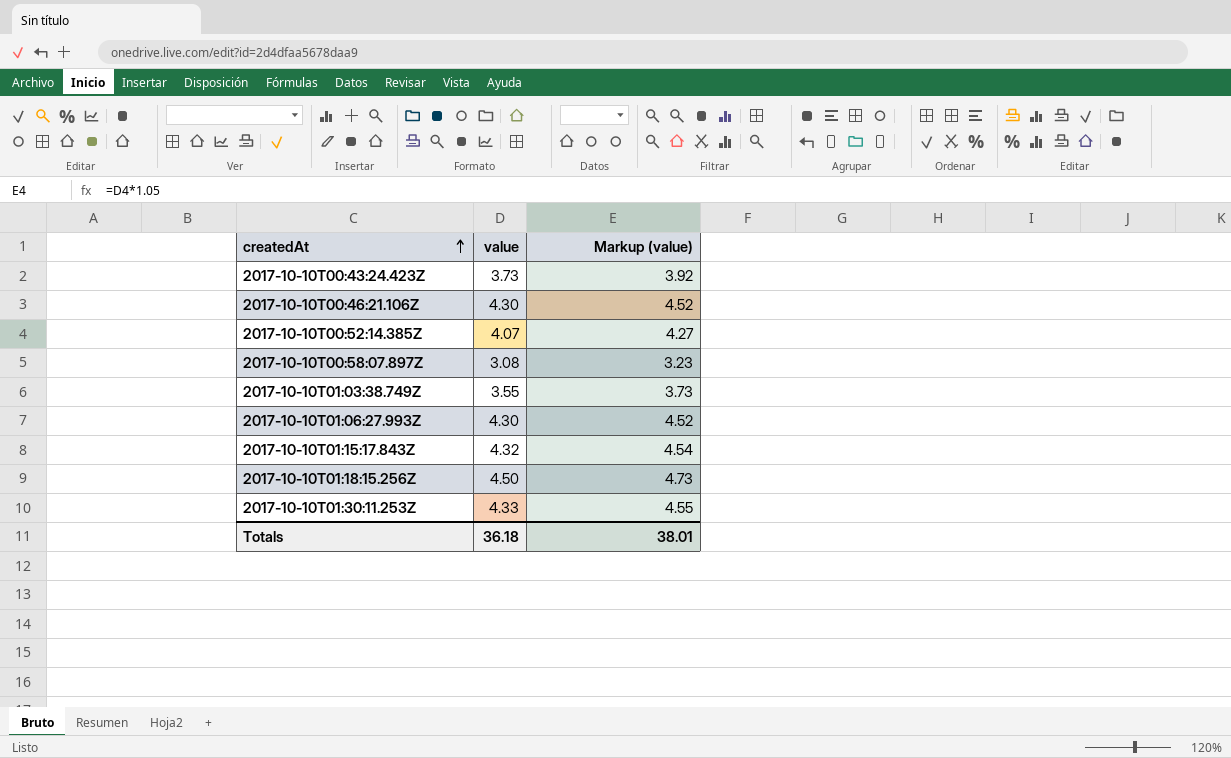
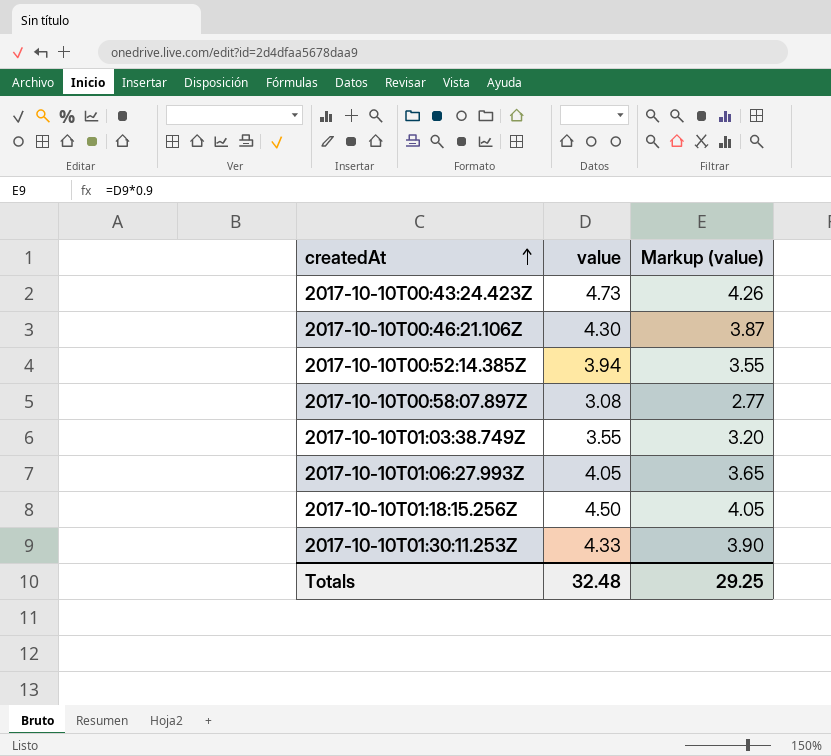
column Markup (value) | formula: [value] * 1.05 -> [value] * 0.9
row 2017-10-10T01:15:17.843Z: 4.32 | 4.54 -> none
2017-10-10T00:43:24.423Z | value: 3.73 -> 4.73
2017-10-10T00:52:14.385Z | value: 4.07 -> 3.94
2017-10-10T01:06:27.993Z | value: 4.30 -> 4.05
Totals | value: 36.18 -> 32.48
Totals | Markup (value): 38.01 -> 29.25

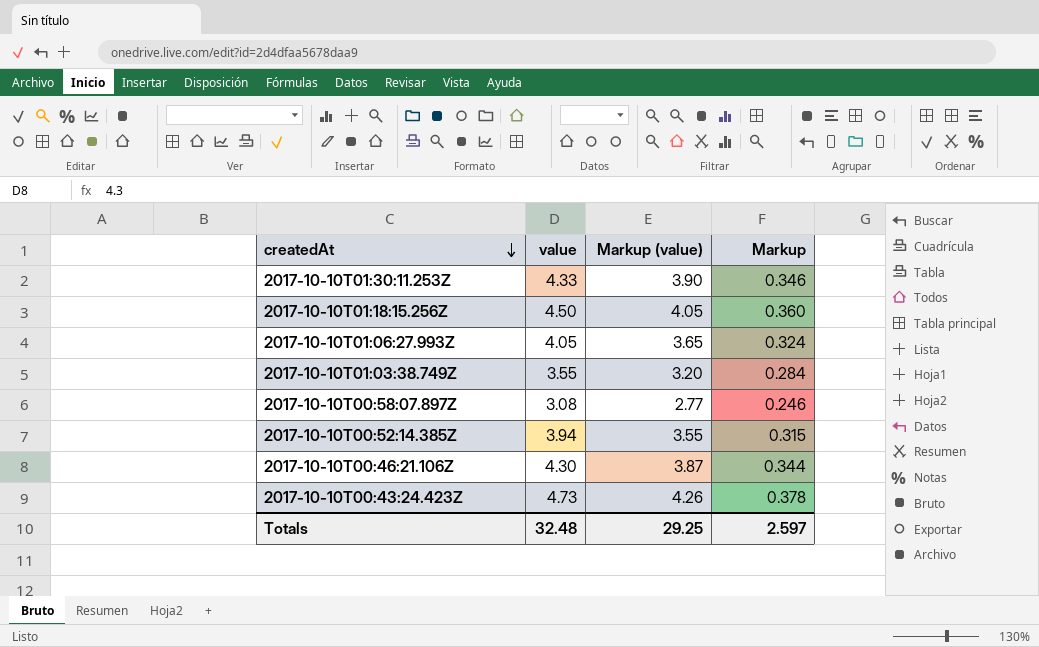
row order: createdAt ascending -> createdAt descending
column Markup | formula: none -> [value] * 0.08

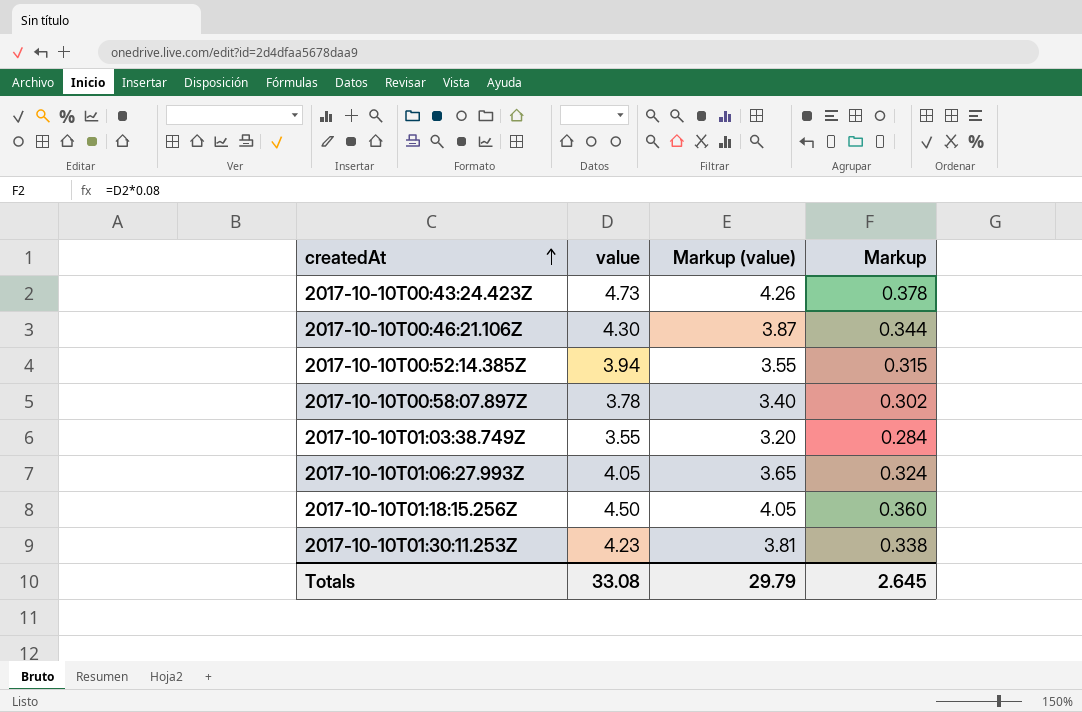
row order: createdAt descending -> createdAt ascending
2017-10-10T00:58:07.897Z | value: 3.08 -> 3.78
2017-10-10T00:58:07.897Z | Markup (value): 2.77 -> 3.40
2017-10-10T00:58:07.897Z | Markup: 0.246 -> 0.302
2017-10-10T01:30:11.253Z | value: 4.33 -> 4.23
2017-10-10T01:30:11.253Z | Markup (value): 3.90 -> 3.81
2017-10-10T01:30:11.253Z | Markup: 0.346 -> 0.338
Totals | value: 32.48 -> 33.08
Totals | Markup (value): 29.25 -> 29.79
Totals | Markup: 2.597 -> 2.645

